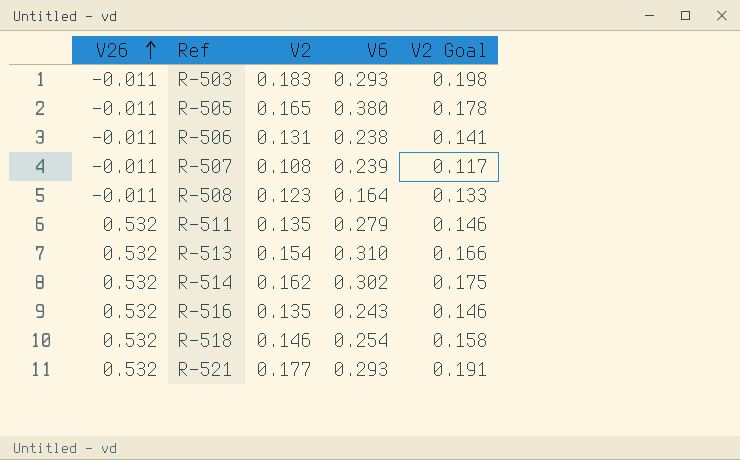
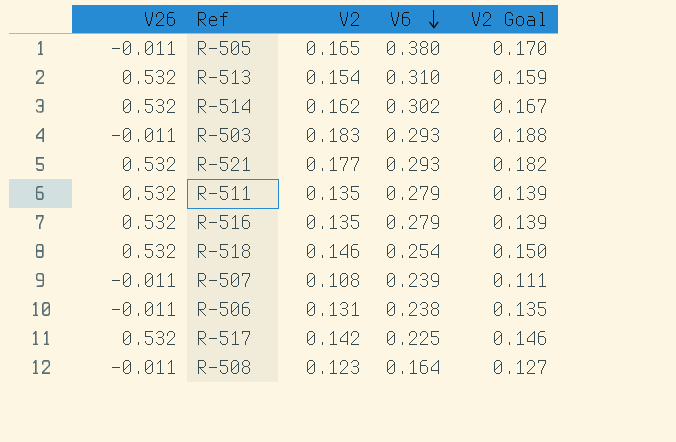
row order: V26 ascending -> V6 descending
column V2 Goal | formula: [V2] * 1.08 -> [V2] * 1.03
R-516 | V6: 0.243 -> 0.279
row R-517: none -> 0.532 | 0.142 | 0.225 | 0.146

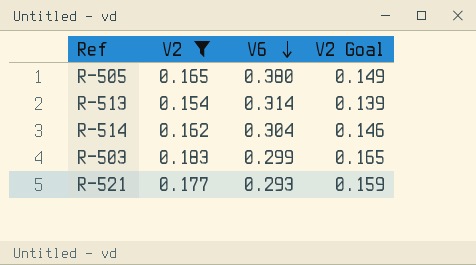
filter: none -> V2 >= 0.154
column V26 | position: 1 -> none
column V2 Goal | formula: [V2] * 1.03 -> [V2] * 0.9
R-513 | V6: 0.310 -> 0.314
R-514 | V6: 0.302 -> 0.304
R-503 | V6: 0.293 -> 0.299

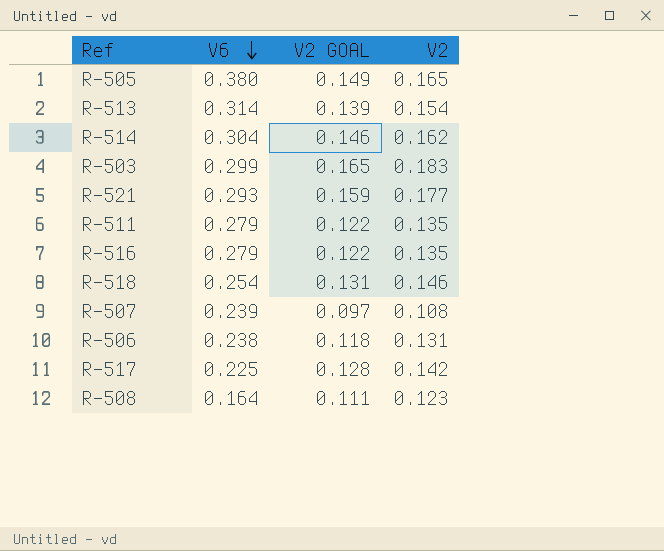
filter: V2 >= 0.154 -> none
column name: V2 Goal -> V2 GOAL
column V2 | position: 2 -> 4

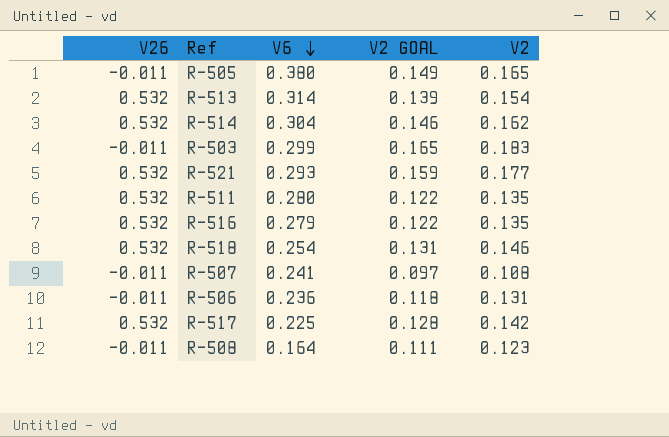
column V26 | position: none -> 1
R-511 | V6: 0.279 -> 0.280
R-507 | V6: 0.239 -> 0.241
R-506 | V6: 0.238 -> 0.236

